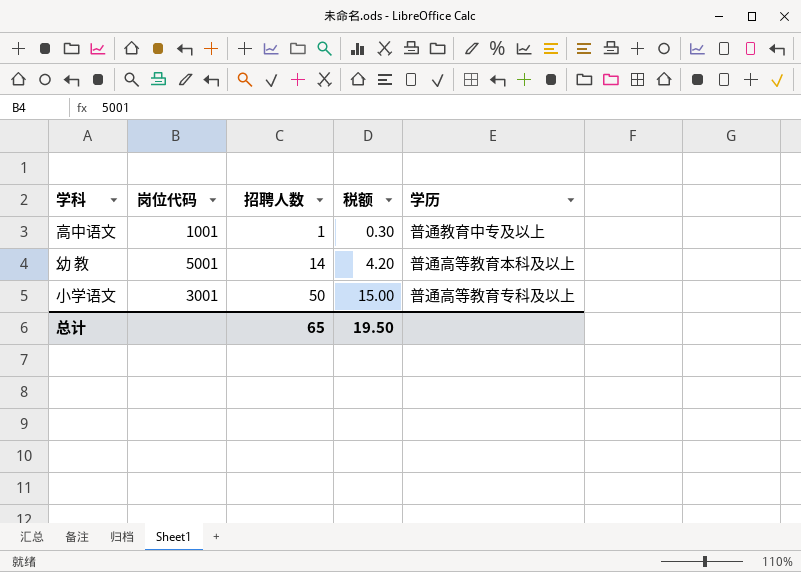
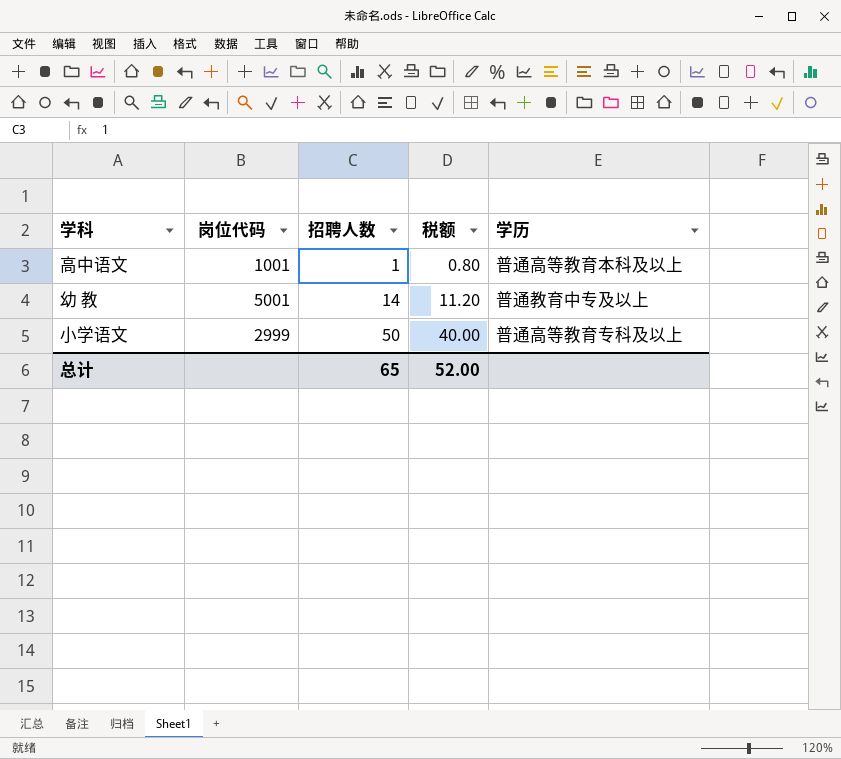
column 税额 | formula: [招聘人数] * 0.3 -> [招聘人数] * 0.8
高中语文 | 学历: 普通教育中专及以上 -> 普通高等教育本科及以上
幼 教 | 学历: 普通高等教育本科及以上 -> 普通教育中专及以上
小学语文 | 岗位代码: 3001 -> 2999
总计 | 税额: 19.50 -> 52.00

